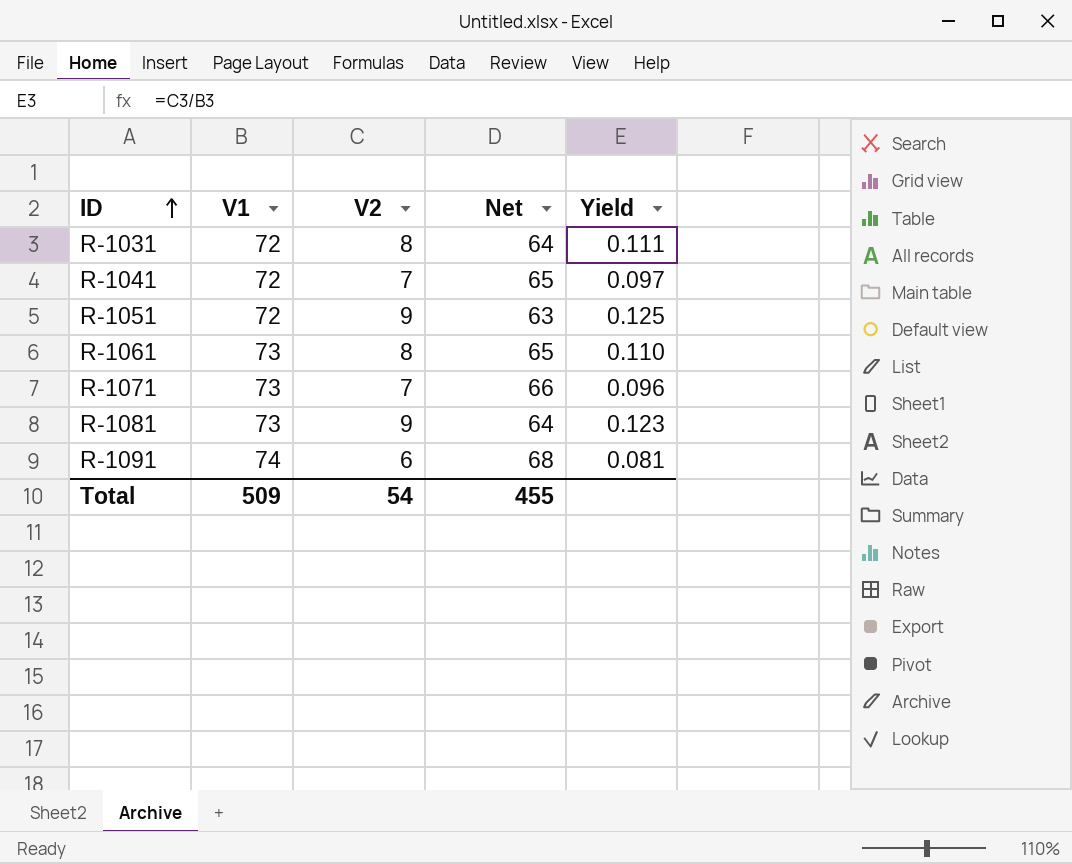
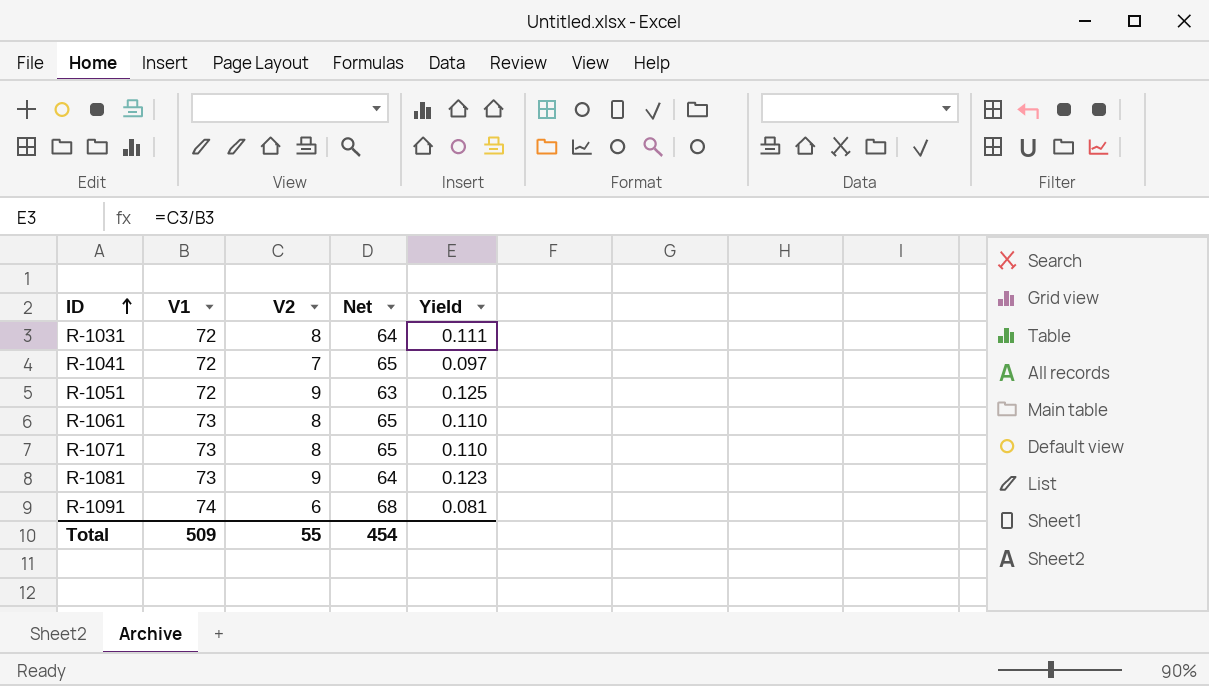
R-1071 | V2: 7 -> 8
R-1071 | Net: 66 -> 65
R-1071 | Yield: 0.096 -> 0.110
Total | V2: 54 -> 55
Total | Net: 455 -> 454

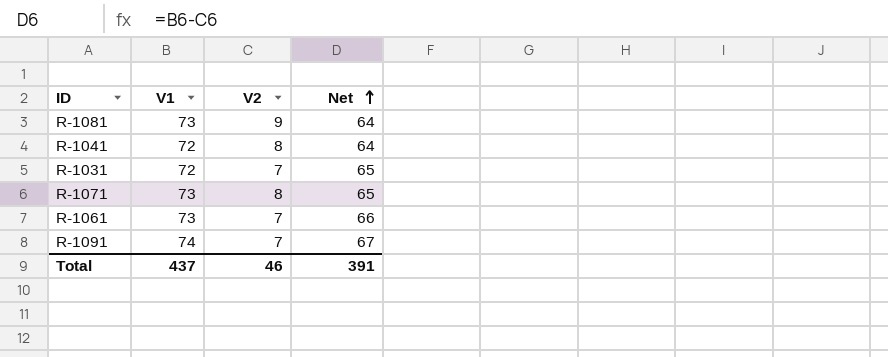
row order: ID ascending -> Net ascending
column Yield | formula: [V2] / [V1] -> none
row R-1051: 72 | 9 | 63 | 0.125 -> none
R-1041 | V2: 7 -> 8
R-1041 | Net: 65 -> 64
R-1031 | V2: 8 -> 7
R-1031 | Net: 64 -> 65
R-1061 | V2: 8 -> 7
R-1061 | Net: 65 -> 66
R-1091 | V2: 6 -> 7
R-1091 | Net: 68 -> 67
Total | V1: 509 -> 437
Total | V2: 55 -> 46
Total | Net: 454 -> 391

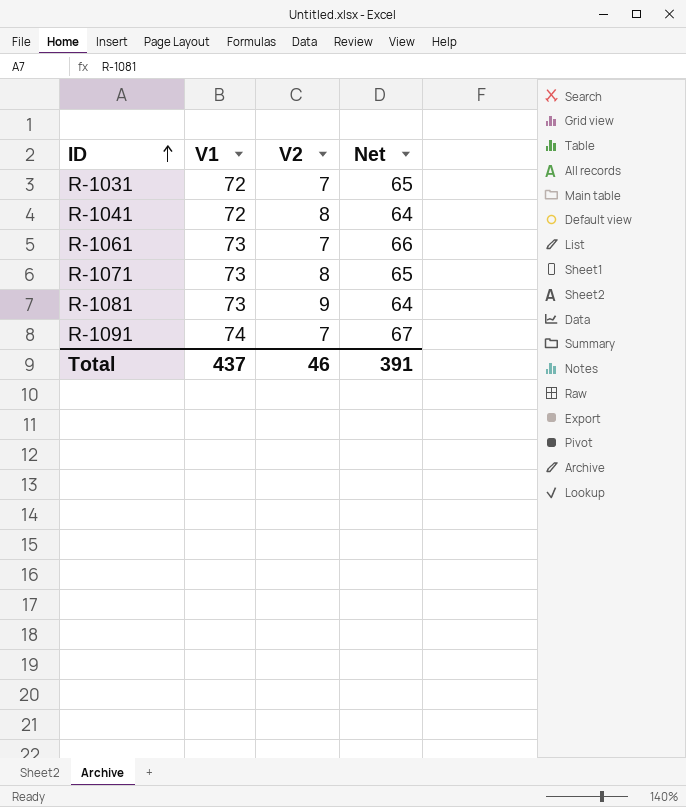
row order: Net ascending -> ID ascending

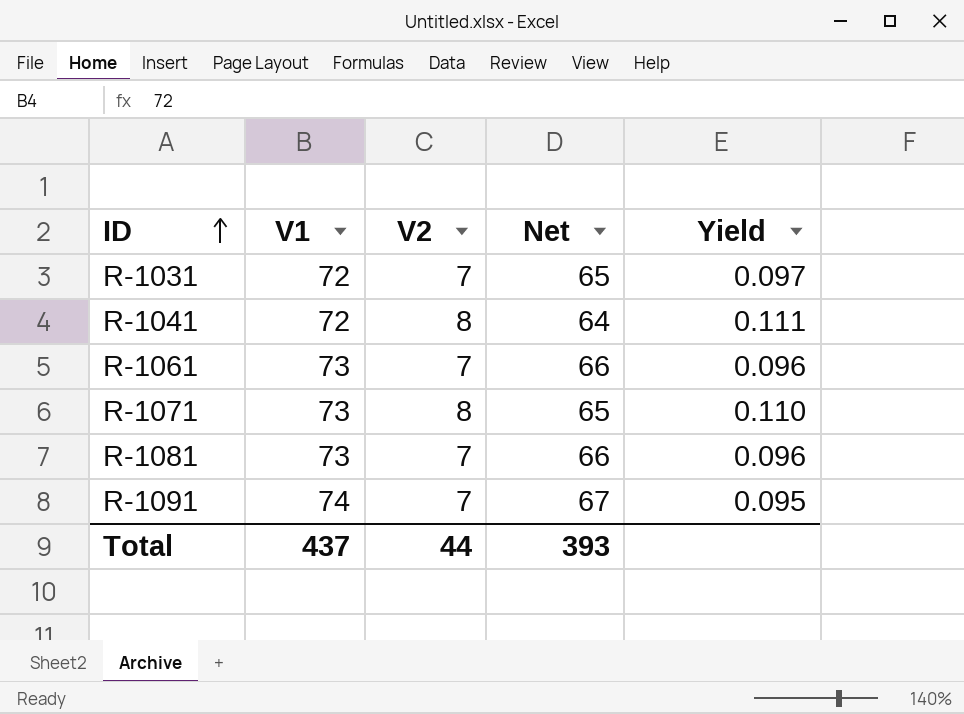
column Yield | formula: none -> [V2] / [V1]
R-1081 | V2: 9 -> 7
R-1081 | Net: 64 -> 66
Total | V2: 46 -> 44
Total | Net: 391 -> 393

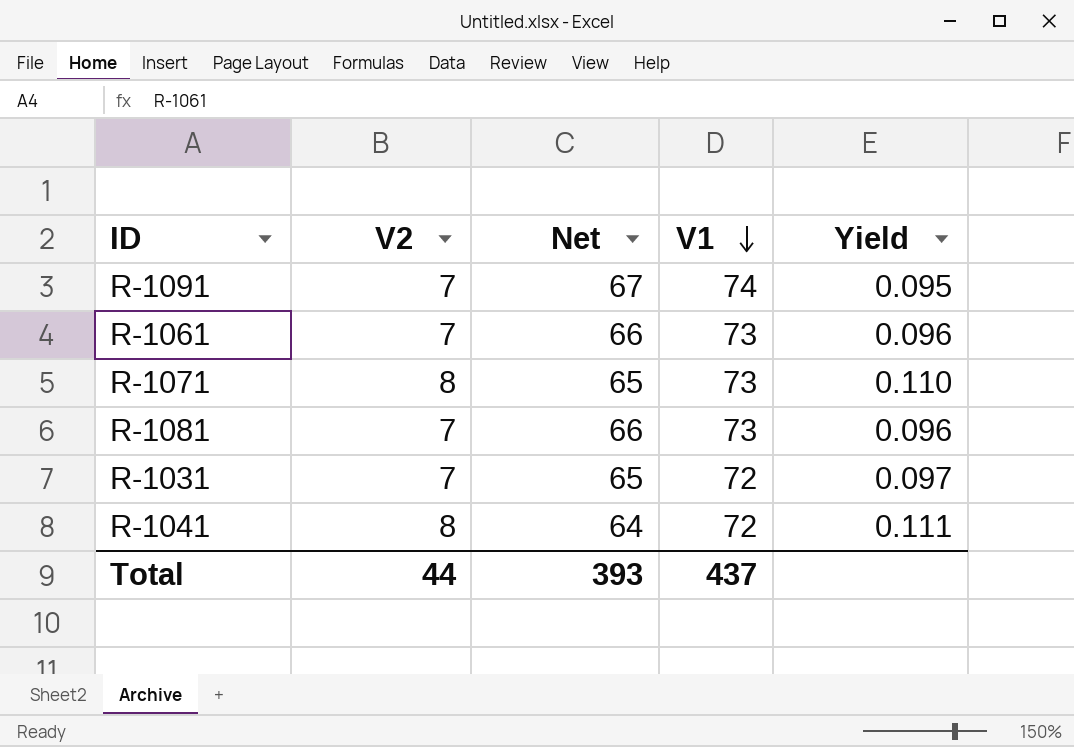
row order: ID ascending -> V1 descending
column V1 | position: 2 -> 4

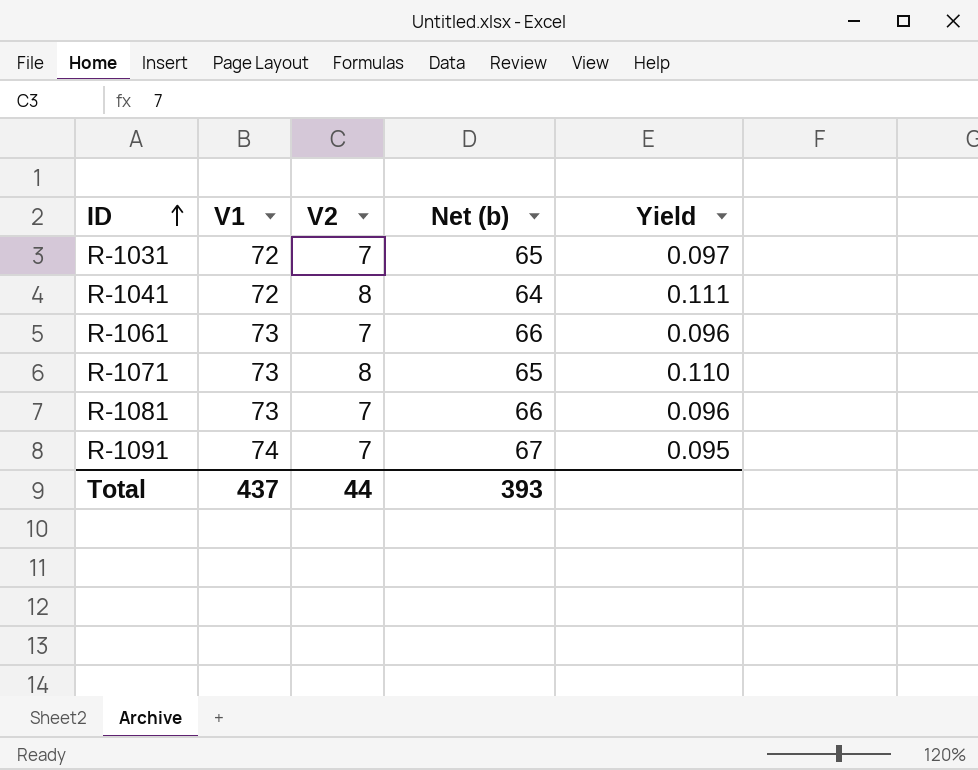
row order: V1 descending -> ID ascending
column V1 | position: 4 -> 2
column name: Net -> Net (b)

